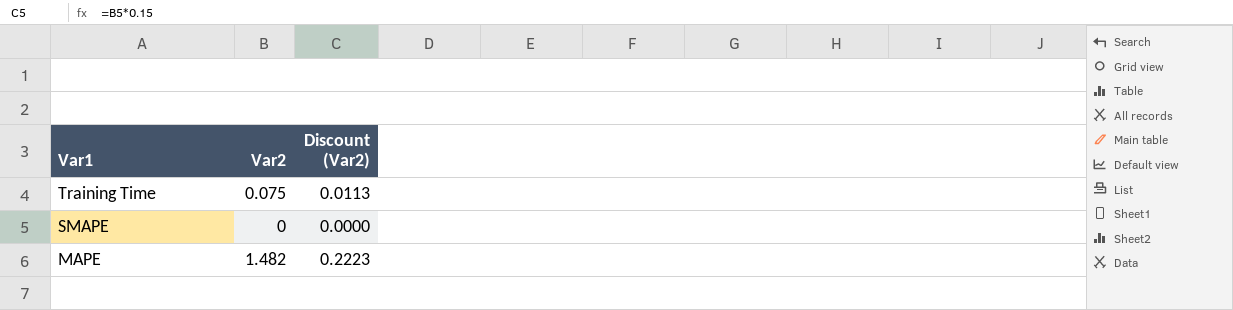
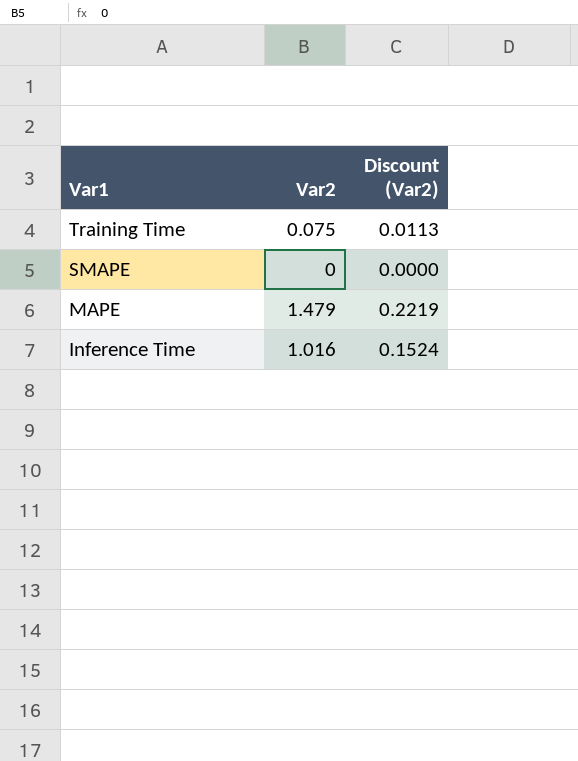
MAPE | Var2: 1.482 -> 1.479
MAPE | Discount (Var2): 0.2223 -> 0.2219
row Inference Time: none -> 1.016 | 0.1524

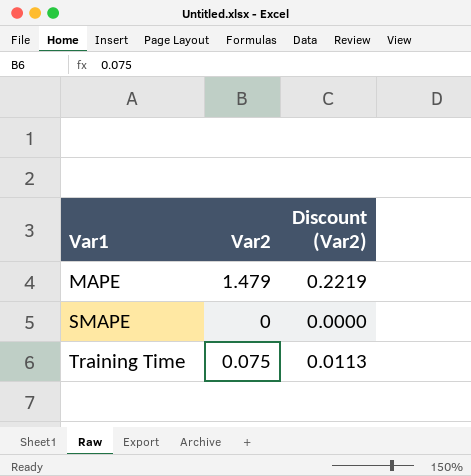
row order: Var1 descending -> Var1 ascending
row Inference Time: 1.016 | 0.1524 -> none

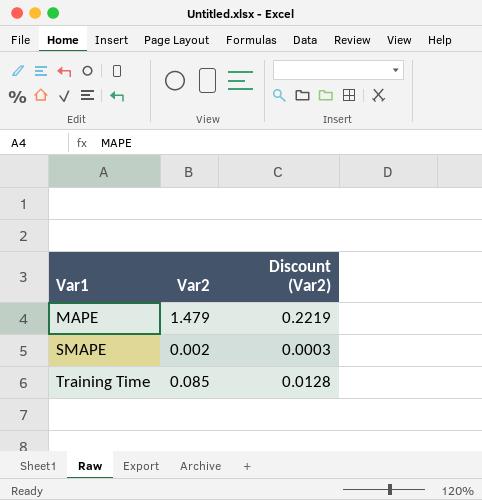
SMAPE | Var2: 0 -> 0.002
SMAPE | Discount (Var2): 0.0000 -> 0.0003
Training Time | Var2: 0.075 -> 0.085
Training Time | Discount (Var2): 0.0113 -> 0.0128

